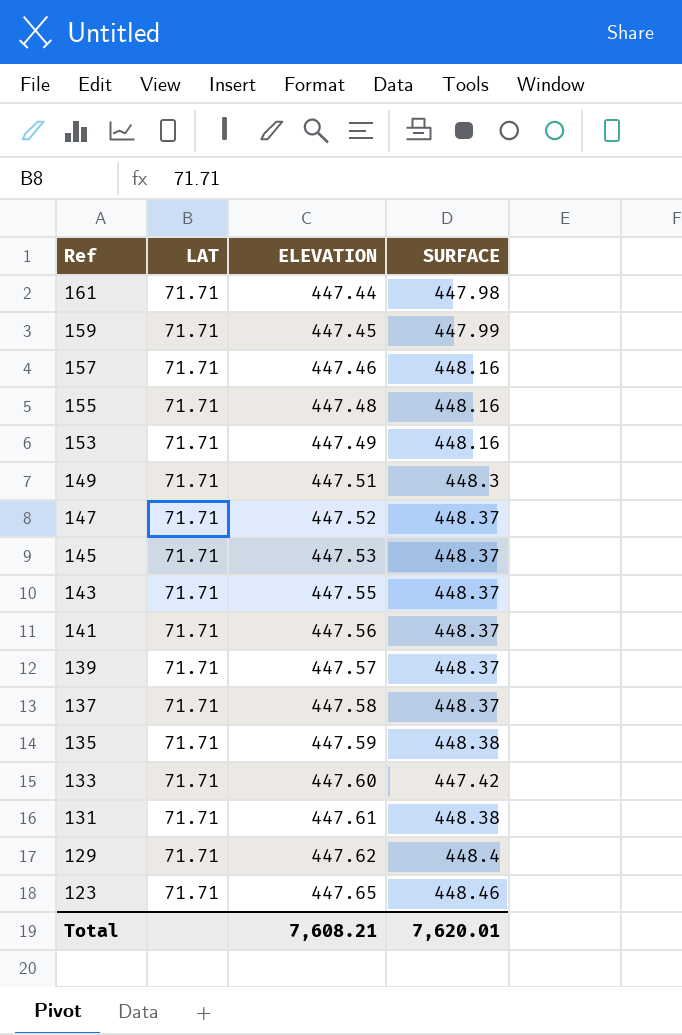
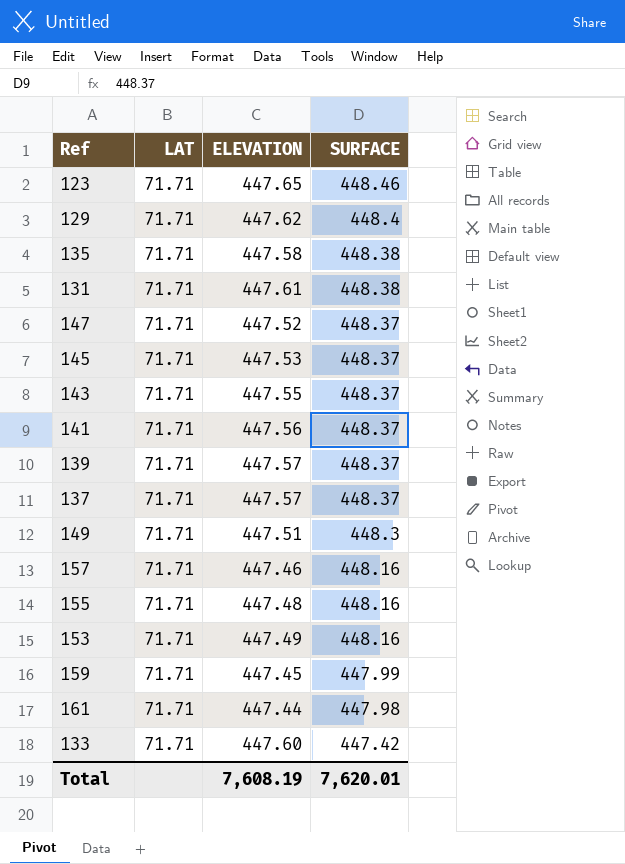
row order: Ref descending -> SURFACE descending
135 | ELEVATION: 447.59 -> 447.58
137 | ELEVATION: 447.58 -> 447.57
Total | ELEVATION: 7,608.21 -> 7,608.19

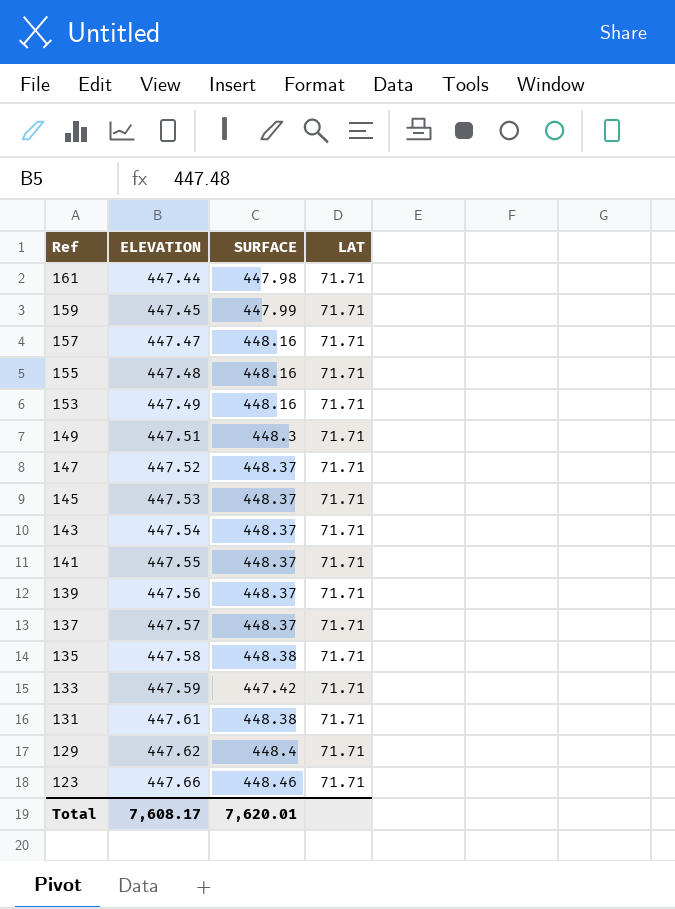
row order: SURFACE descending -> Ref descending
column LAT | position: 2 -> 4
157 | ELEVATION: 447.46 -> 447.47
143 | ELEVATION: 447.55 -> 447.54
141 | ELEVATION: 447.56 -> 447.55
139 | ELEVATION: 447.57 -> 447.56
133 | ELEVATION: 447.60 -> 447.59
123 | ELEVATION: 447.65 -> 447.66
Total | ELEVATION: 7,608.19 -> 7,608.17

